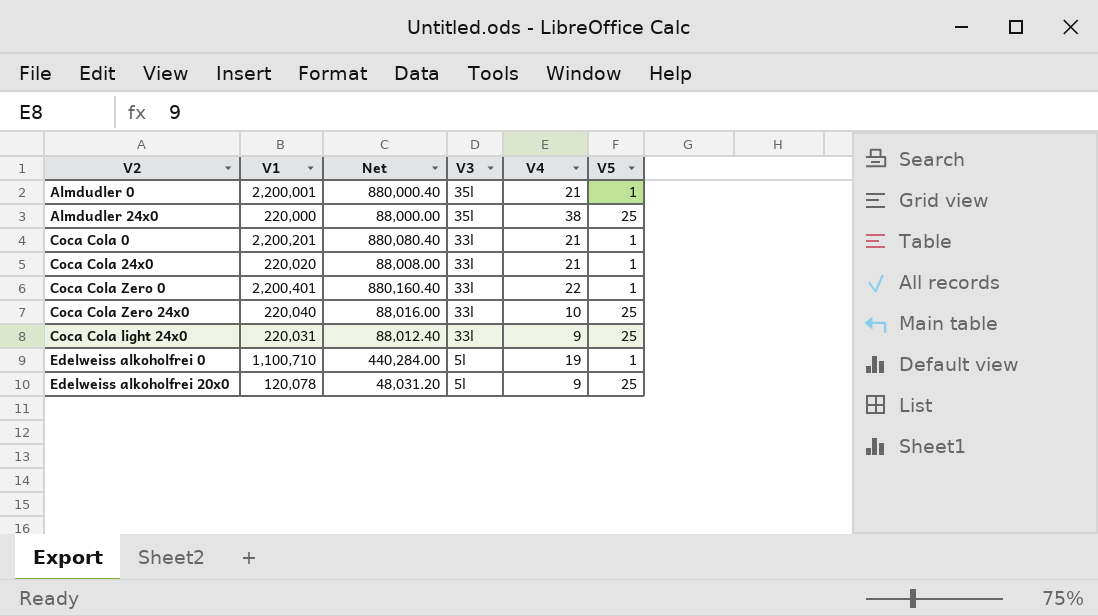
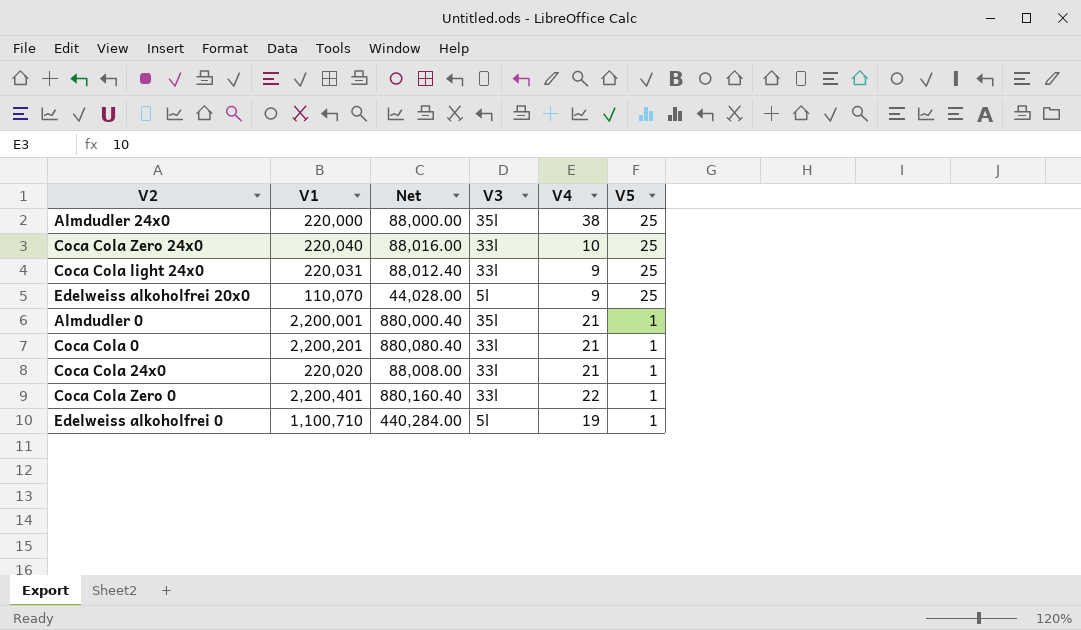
row order: V3 descending -> V5 descending
Edelweiss alkoholfrei 20x0 | V1: 120,078 -> 110,070
Edelweiss alkoholfrei 20x0 | Net: 48,031.20 -> 44,028.00

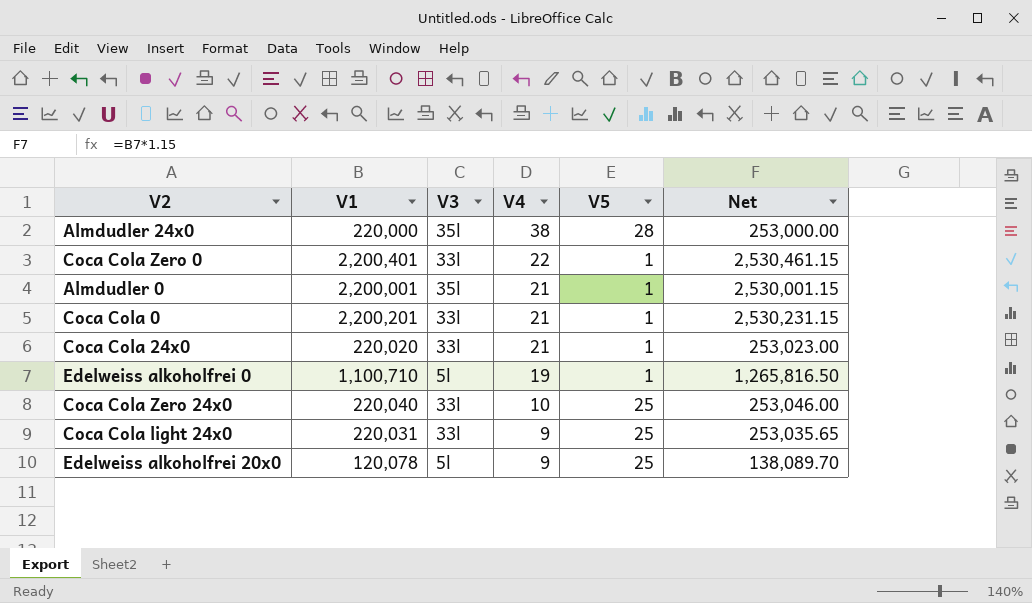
row order: V5 descending -> V4 descending
column Net | formula: [V1] * 0.4 -> [V1] * 1.15
column Net | position: 3 -> 6
Almdudler 24x0 | V5: 25 -> 28
Edelweiss alkoholfrei 20x0 | V1: 110,070 -> 120,078

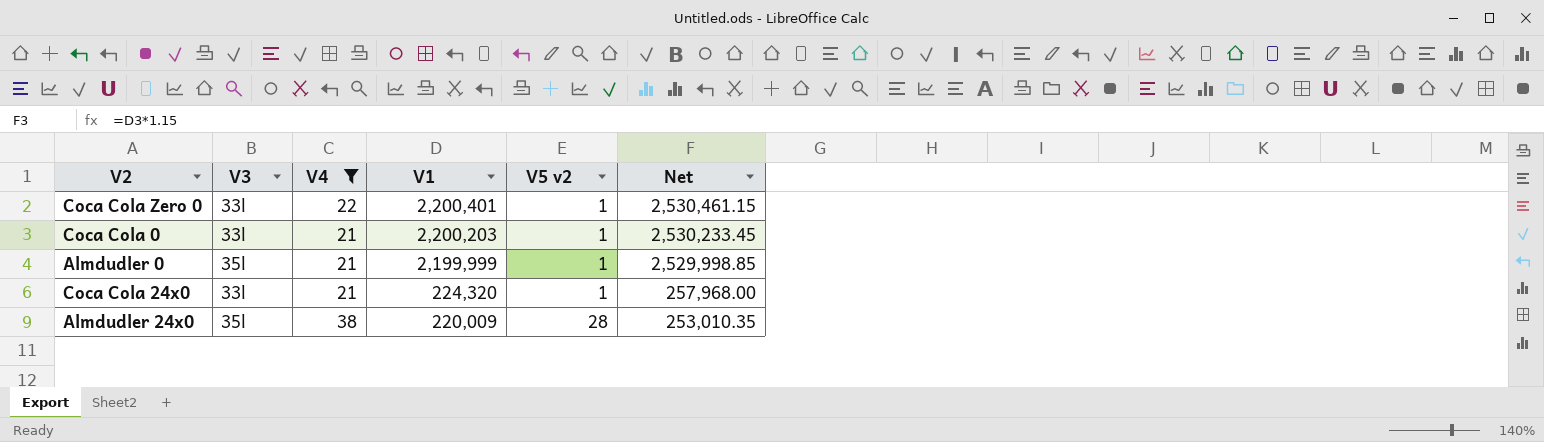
filter: none -> V4 >= 21
row order: V4 descending -> V1 descending
column V1 | position: 2 -> 4
column name: V5 -> V5 v2
Coca Cola 0 | V1: 2,200,201 -> 2,200,203
Coca Cola 0 | Net: 2,530,231.15 -> 2,530,233.45
Almdudler 0 | V1: 2,200,001 -> 2,199,999
Almdudler 0 | Net: 2,530,001.15 -> 2,529,998.85
Coca Cola 24x0 | V1: 220,020 -> 224,320
Coca Cola 24x0 | Net: 253,023.00 -> 257,968.00
Almdudler 24x0 | V1: 220,000 -> 220,009
Almdudler 24x0 | Net: 253,000.00 -> 253,010.35

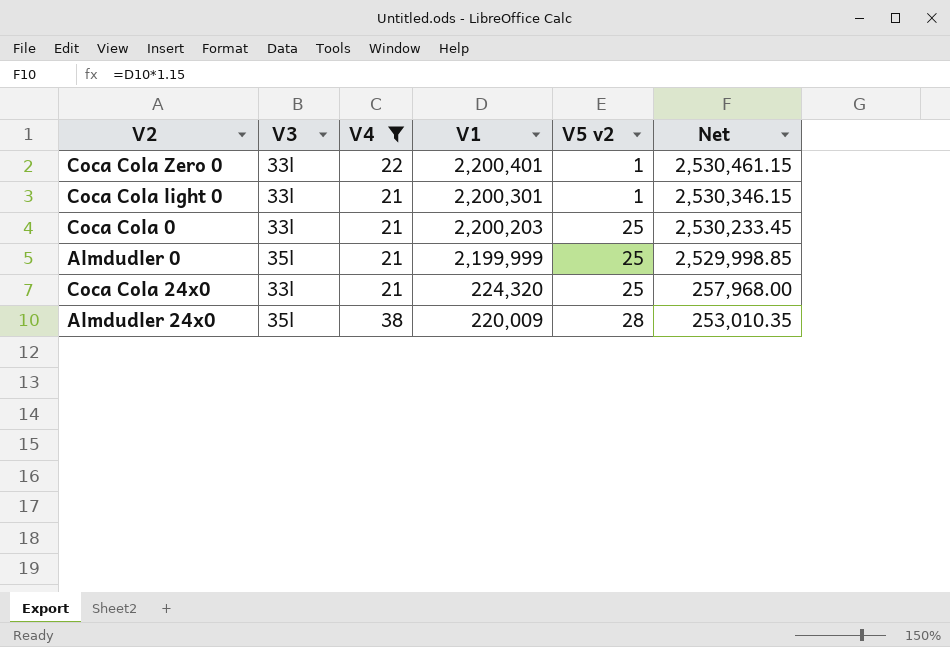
row Coca Cola light 0: none -> 33l | 21 | 2,200,301 | 1 | 2,530,346.15
Coca Cola 0 | V5 v2: 1 -> 25
Almdudler 0 | V5 v2: 1 -> 25
Coca Cola 24x0 | V5 v2: 1 -> 25

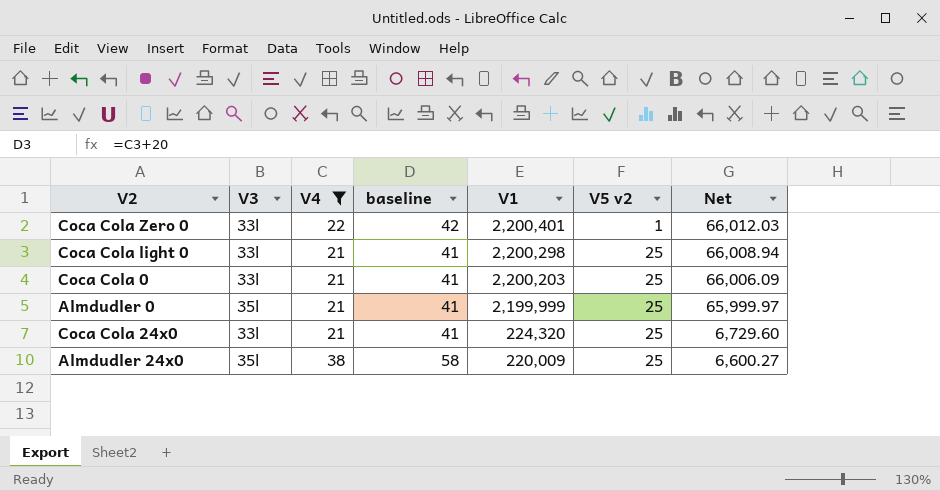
column baseline | formula: none -> [V4] + 20
column Net | formula: [V1] * 1.15 -> [V1] * 0.03
Coca Cola light 0 | V1: 2,200,301 -> 2,200,298
Coca Cola light 0 | V5 v2: 1 -> 25
Almdudler 24x0 | V5 v2: 28 -> 25

